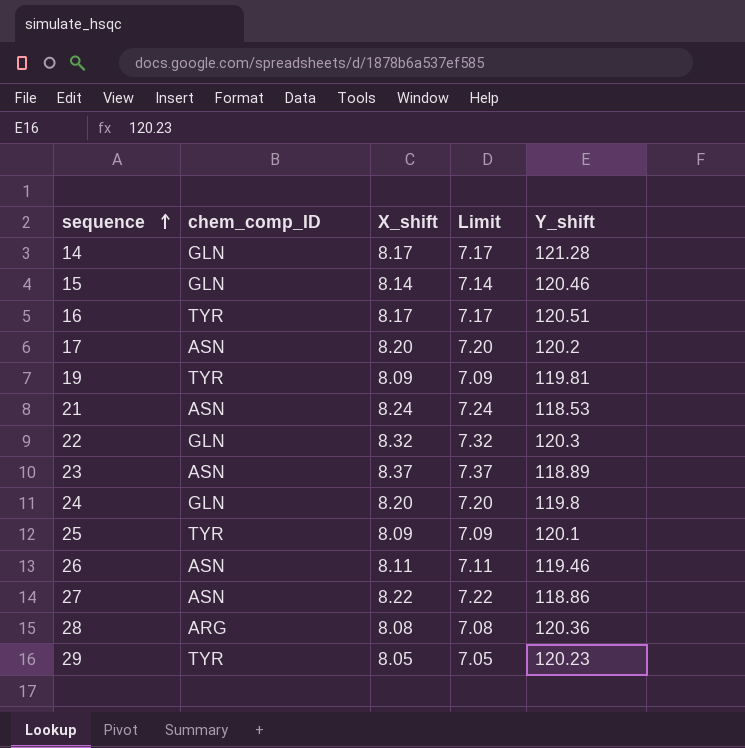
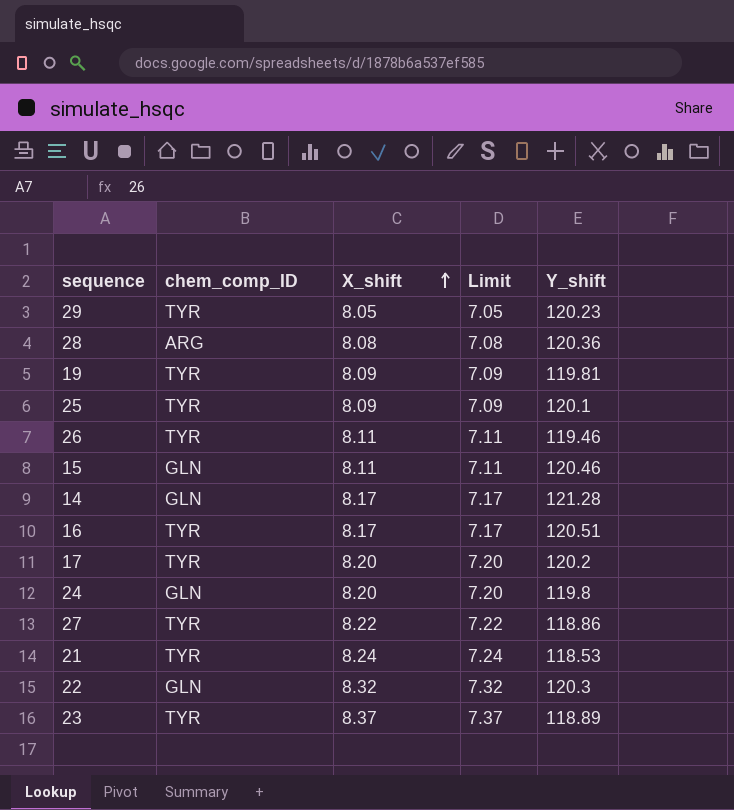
row order: sequence ascending -> X_shift ascending
26 | chem_comp_ID: ASN -> TYR
15 | X_shift: 8.14 -> 8.11
15 | Limit: 7.14 -> 7.11
17 | chem_comp_ID: ASN -> TYR
27 | chem_comp_ID: ASN -> TYR
21 | chem_comp_ID: ASN -> TYR
23 | chem_comp_ID: ASN -> TYR

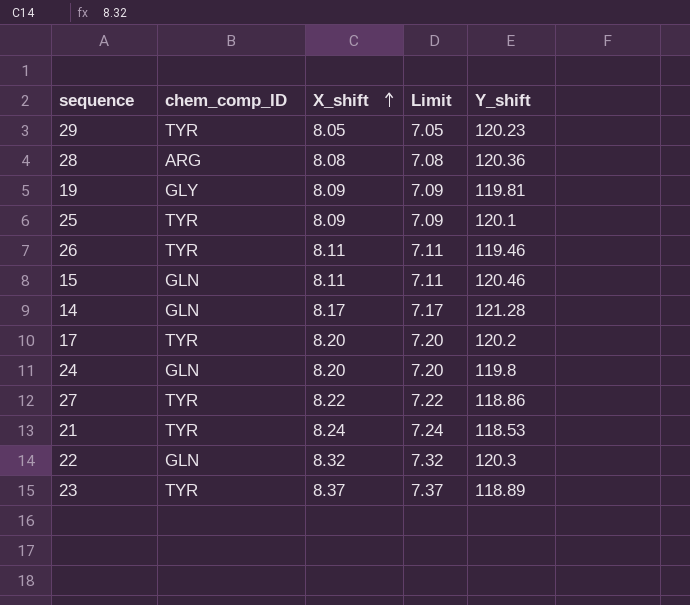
row 16: TYR | 8.17 | 7.17 | 120.51 -> none
19 | chem_comp_ID: TYR -> GLY

